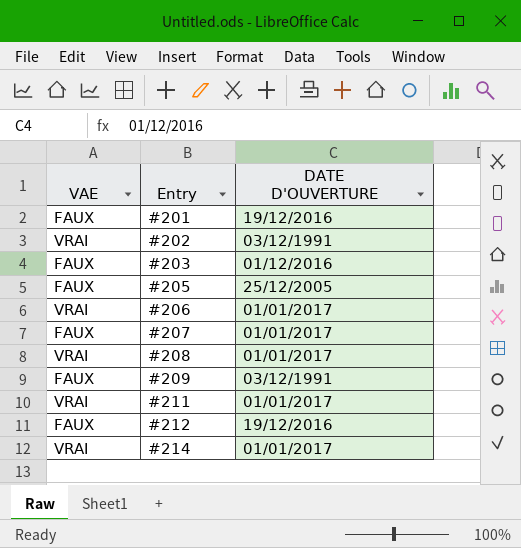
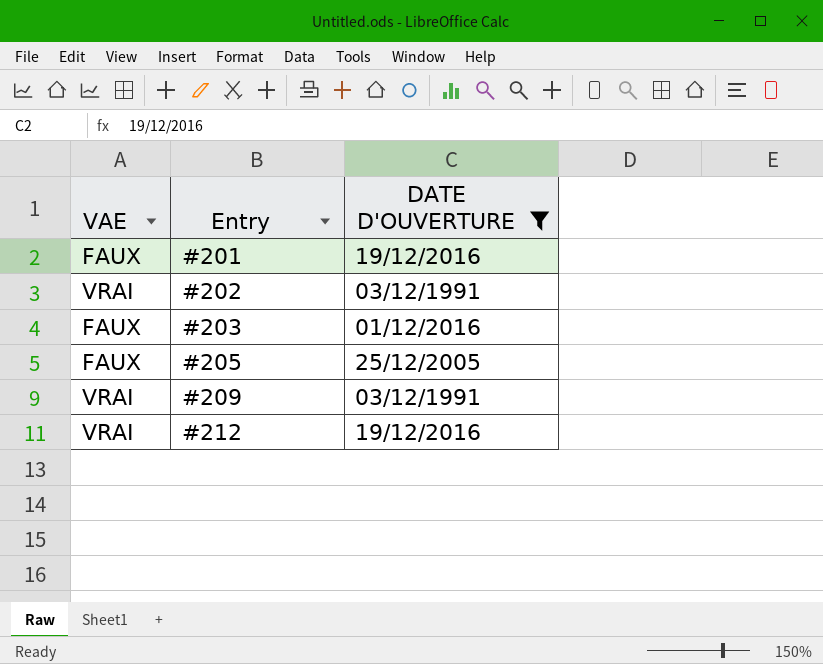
filter: none -> DATE D'OUVERTURE != 01/01/2017
#209 | VAE: FAUX -> VRAI
#212 | VAE: FAUX -> VRAI

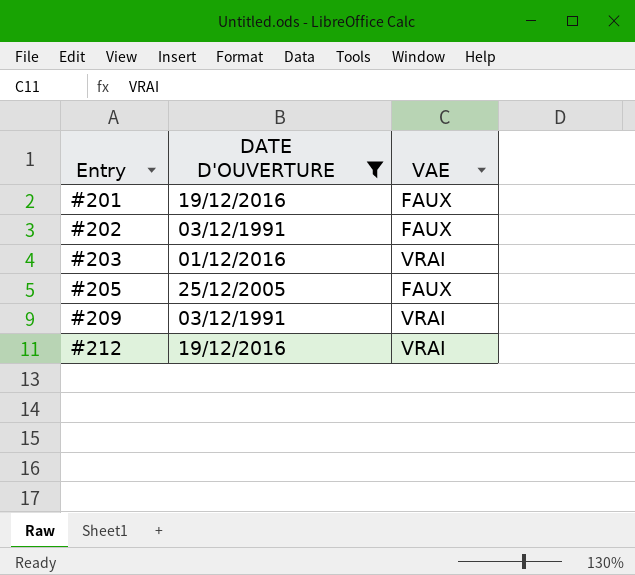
column VAE | position: 1 -> 3
#202 | VAE: VRAI -> FAUX
#203 | VAE: FAUX -> VRAI

